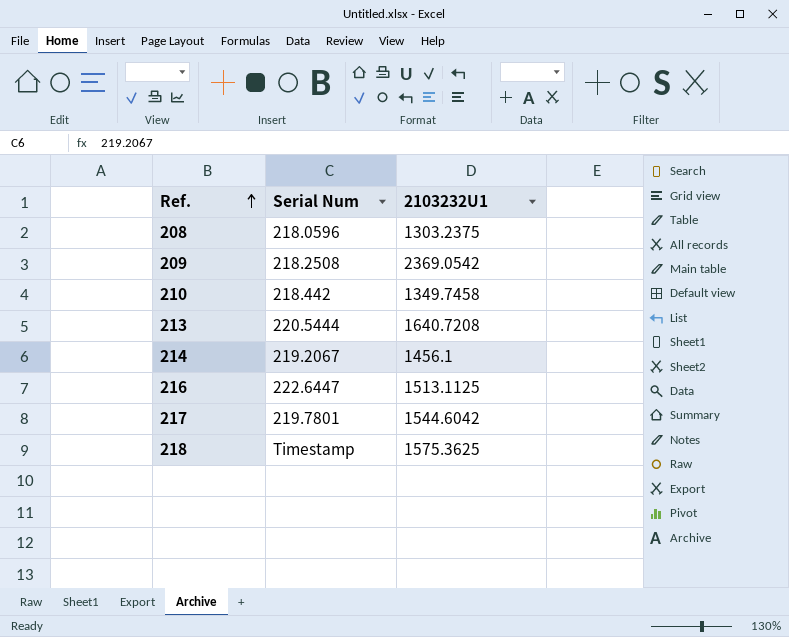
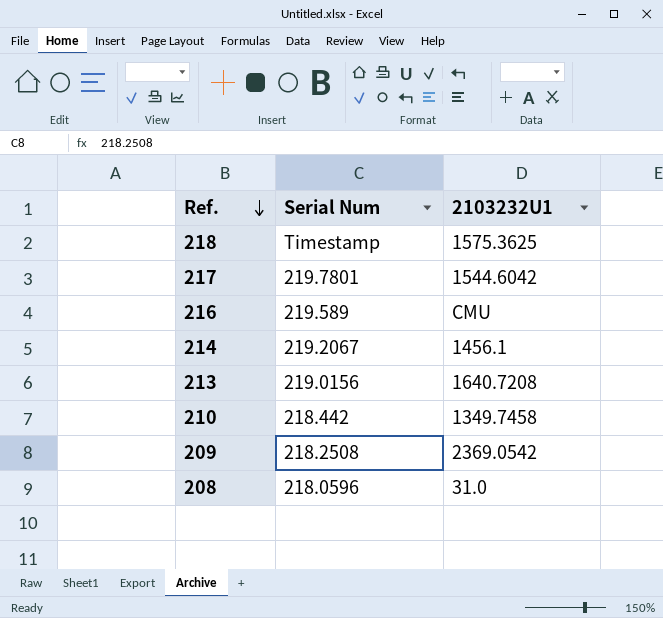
row order: Ref. ascending -> Ref. descending
216 | Serial Num: 222.6447 -> 219.589
216 | 2103232U1: 1513.1125 -> CMU
213 | Serial Num: 220.5444 -> 219.0156
208 | 2103232U1: 1303.2375 -> 31.0

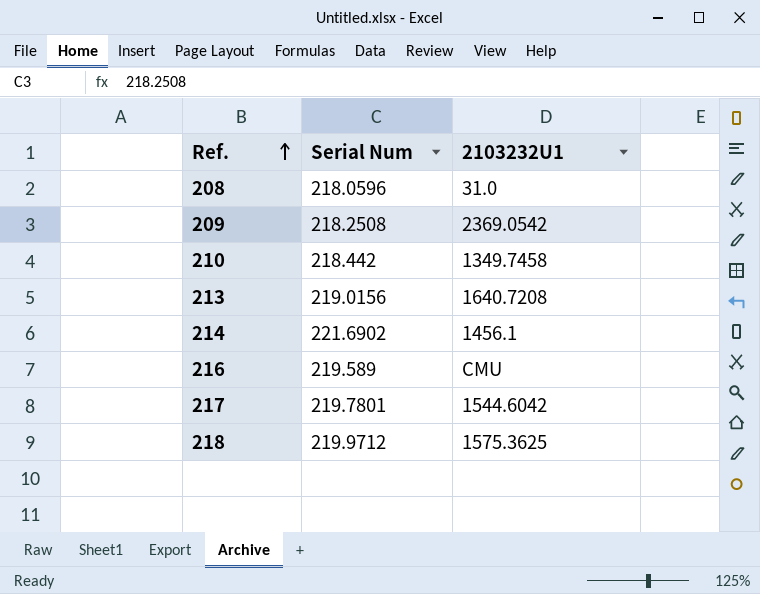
row order: Ref. descending -> Ref. ascending
214 | Serial Num: 219.2067 -> 221.6902
218 | Serial Num: Timestamp -> 219.9712

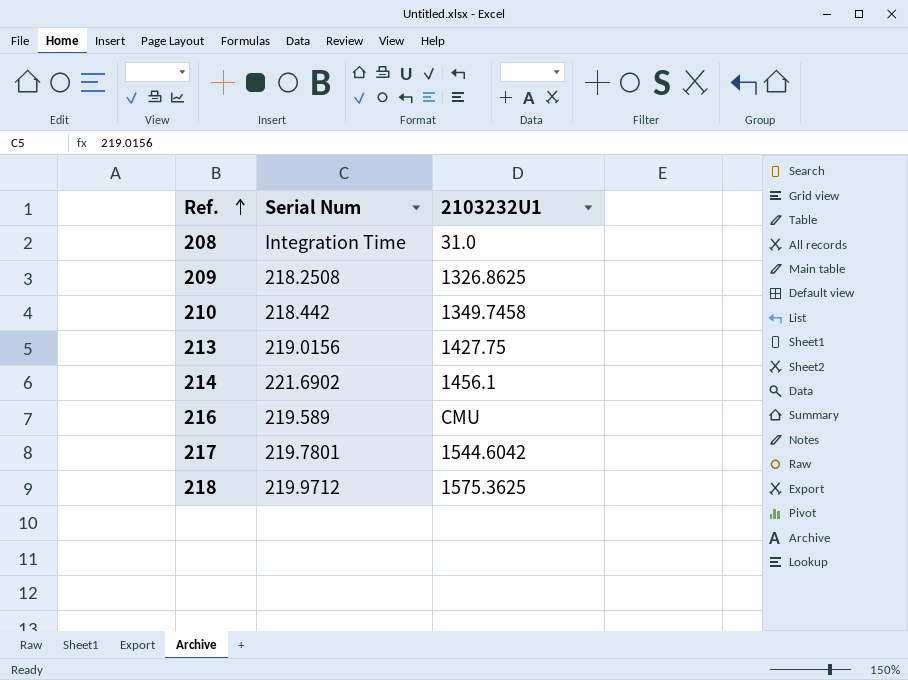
208 | Serial Num: 218.0596 -> Integration Time
209 | 2103232U1: 2369.0542 -> 1326.8625
213 | 2103232U1: 1640.7208 -> 1427.75

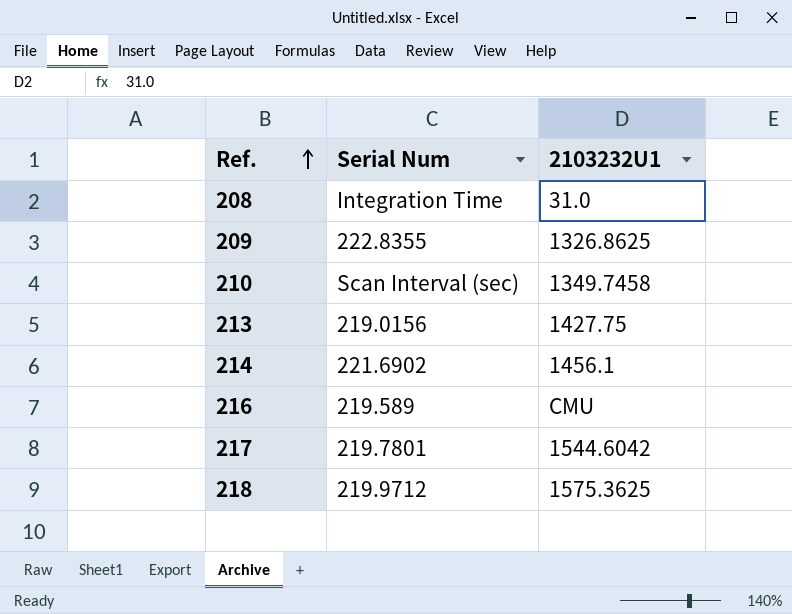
209 | Serial Num: 218.2508 -> 222.8355
210 | Serial Num: 218.442 -> Scan Interval (sec)

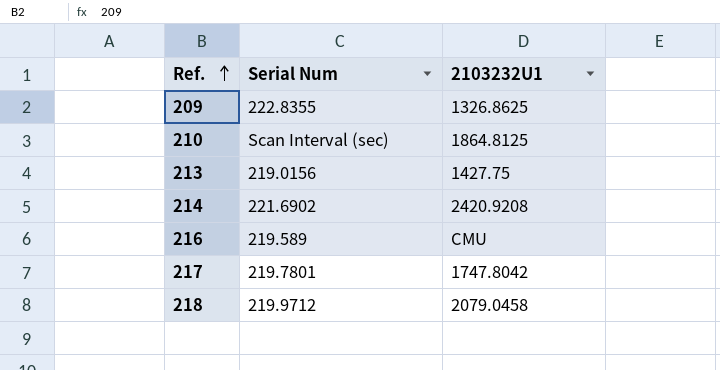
row 208: Integration Time | 31.0 -> none
210 | 2103232U1: 1349.7458 -> 1864.8125
214 | 2103232U1: 1456.1 -> 2420.9208
217 | 2103232U1: 1544.6042 -> 1747.8042
218 | 2103232U1: 1575.3625 -> 2079.0458

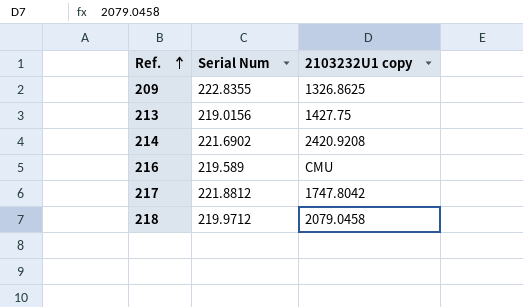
column name: 2103232U1 -> 2103232U1 copy
row 210: Scan Interval (sec) | 1864.8125 -> none
217 | Serial Num: 219.7801 -> 221.8812

